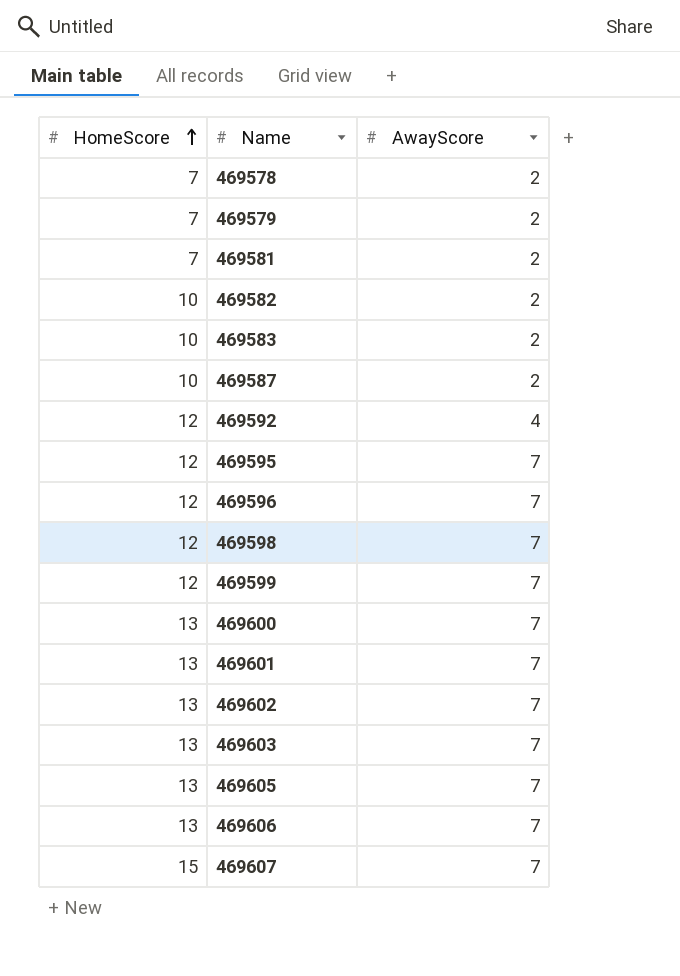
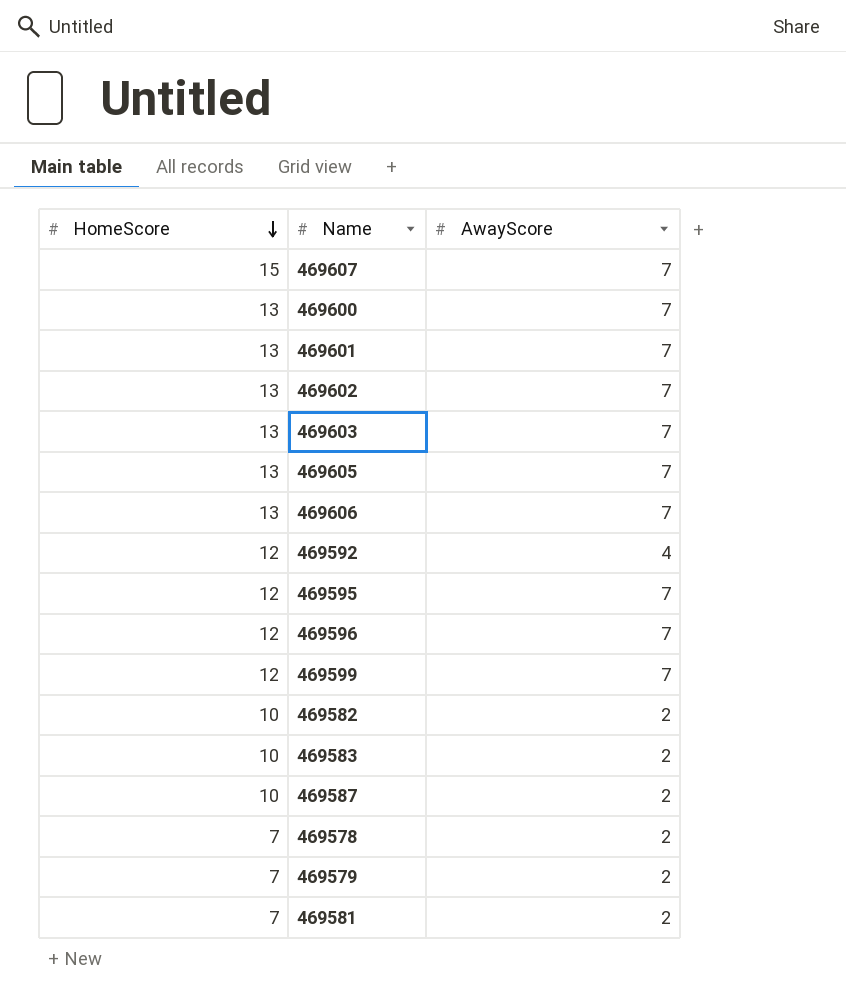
row order: HomeScore ascending -> HomeScore descending
row 469598: 12 | 7 -> none

